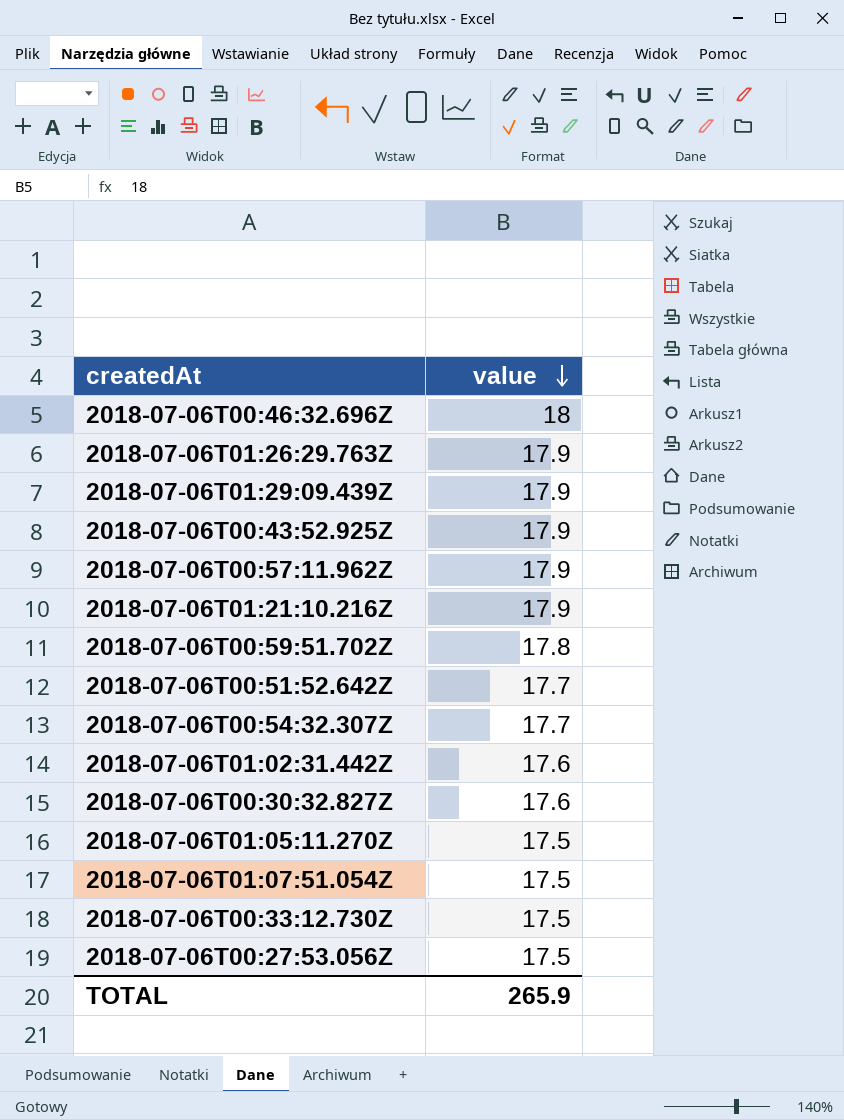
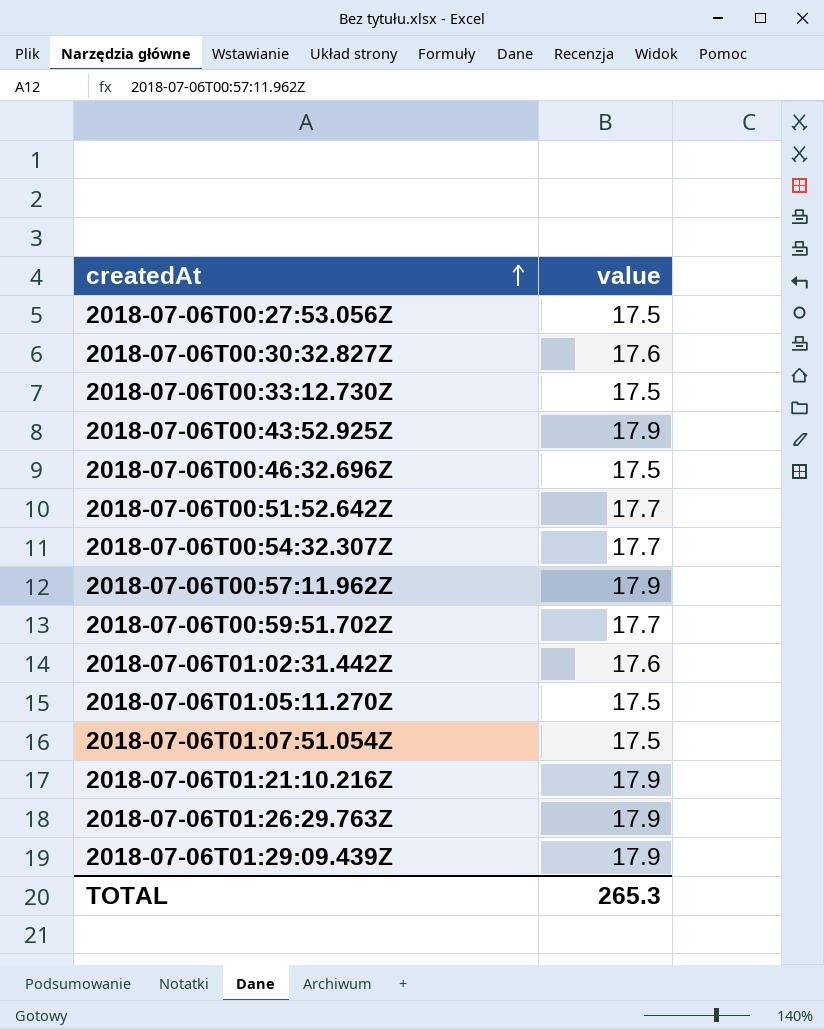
row order: value descending -> createdAt ascending
2018-07-06T00:46:32.696Z | value: 18 -> 17.5
2018-07-06T00:59:51.702Z | value: 17.8 -> 17.7
TOTAL | value: 265.9 -> 265.3

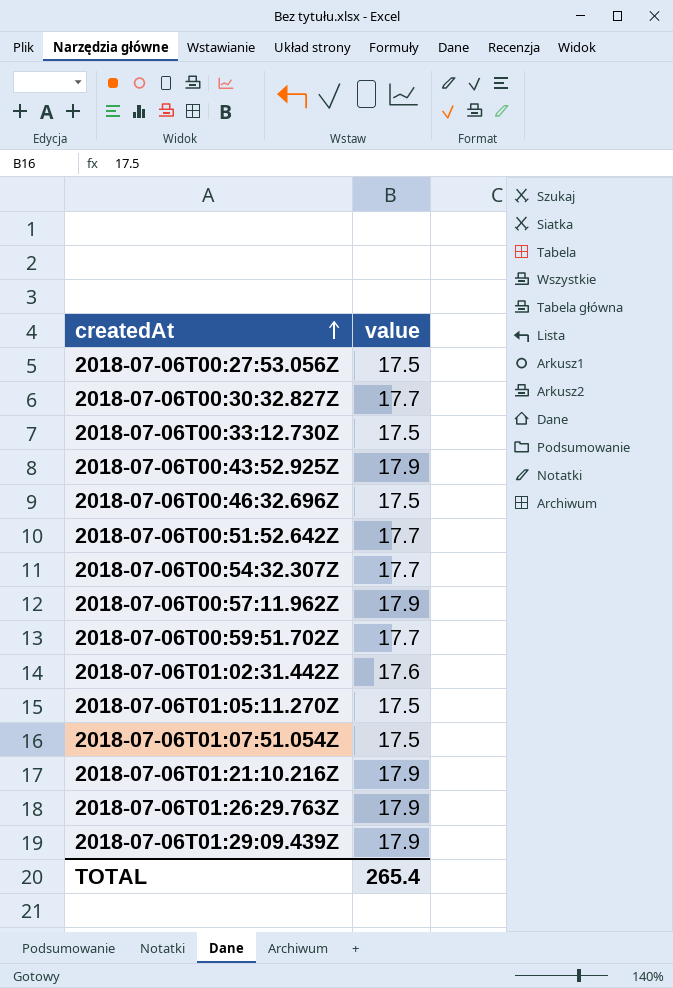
2018-07-06T00:30:32.827Z | value: 17.6 -> 17.7
TOTAL | value: 265.3 -> 265.4

